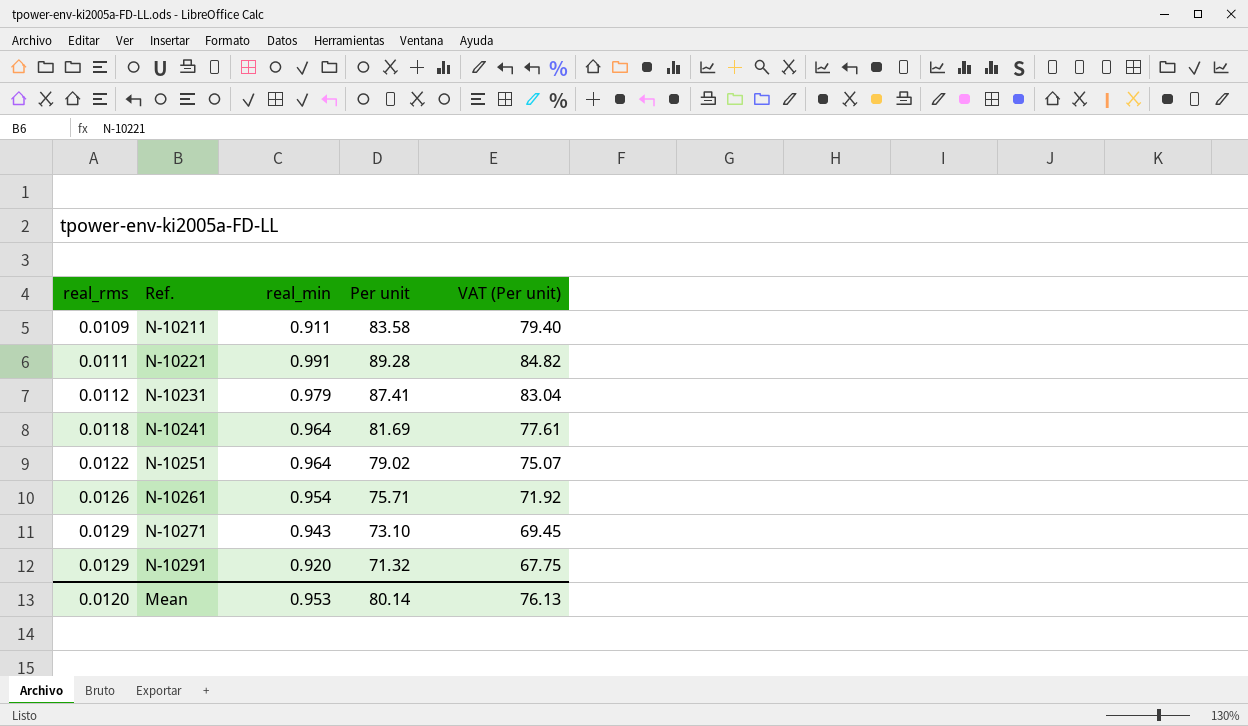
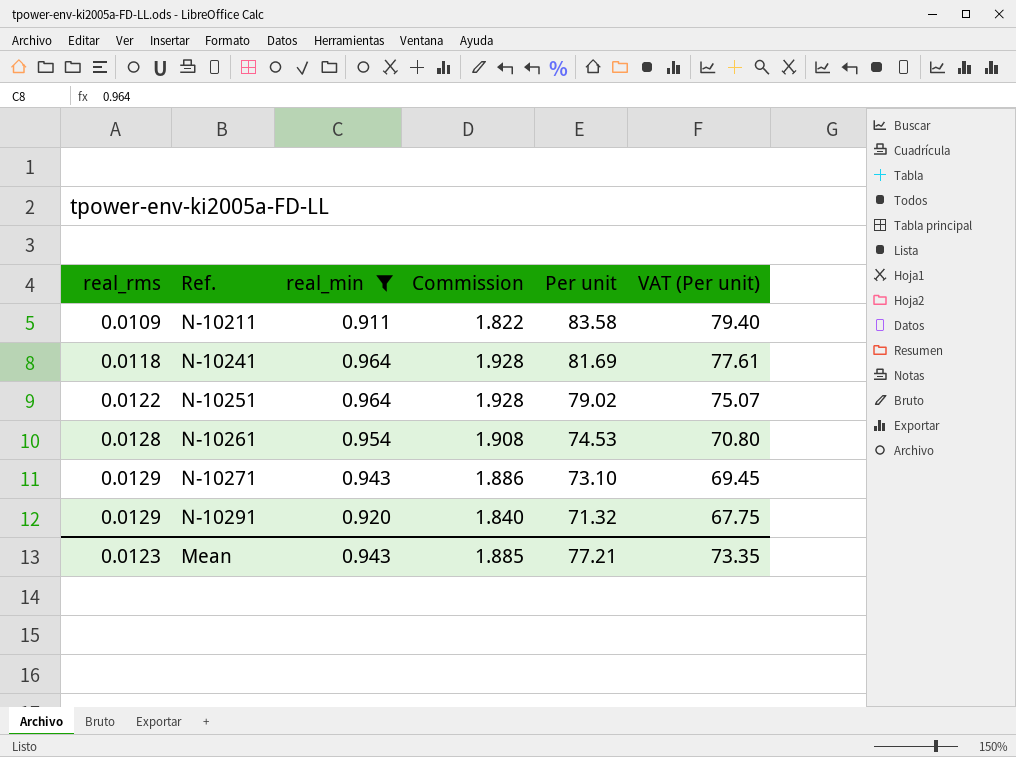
filter: none -> real_min <= 0.964
column Commission | formula: none -> [real_min] * 2
N-10261 | real_rms: 0.0126 -> 0.0128
N-10261 | Per unit: 75.71 -> 74.53
N-10261 | VAT (Per unit): 71.92 -> 70.80
Mean | real_rms: 0.0120 -> 0.0123
Mean | real_min: 0.953 -> 0.943
Mean | Per unit: 80.14 -> 77.21
Mean | VAT (Per unit): 76.13 -> 73.35

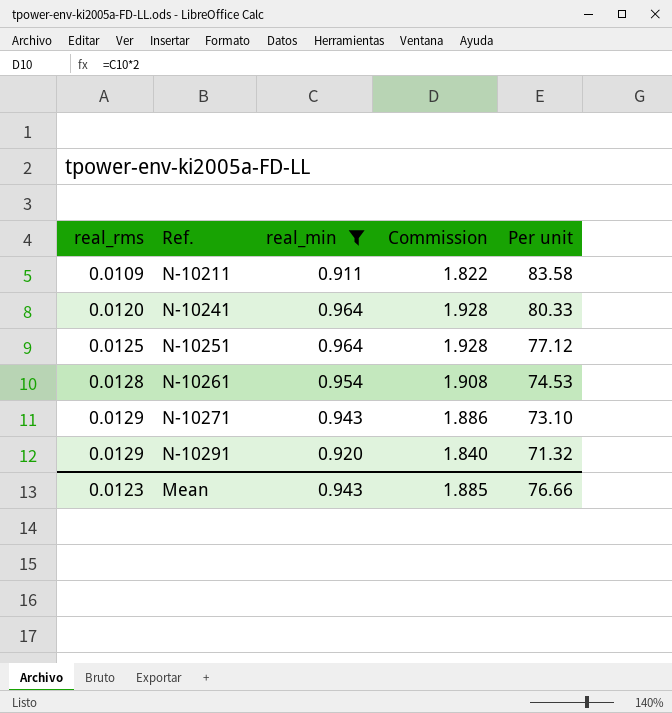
column VAT (Per unit) | formula: [Per unit] * 0.95 -> none
N-10241 | real_rms: 0.0118 -> 0.0120
N-10241 | Per unit: 81.69 -> 80.33
N-10251 | real_rms: 0.0122 -> 0.0125
N-10251 | Per unit: 79.02 -> 77.12
Mean | Per unit: 77.21 -> 76.66

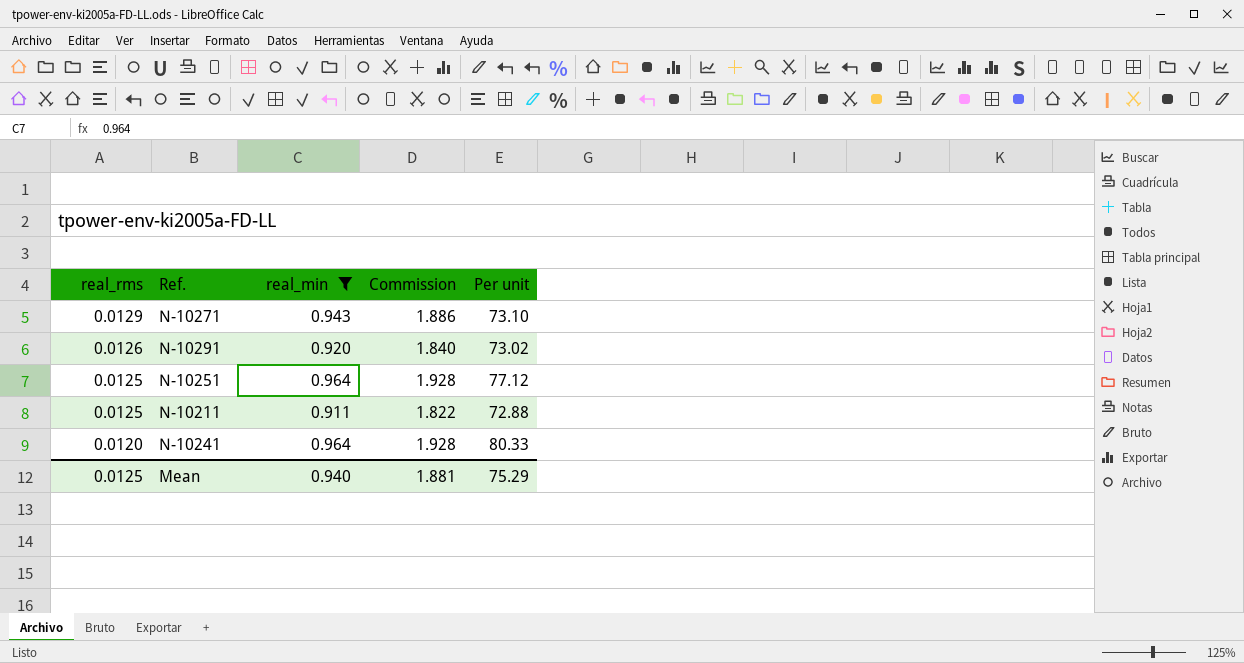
row order: real_rms ascending -> real_rms descending
row N-10261: 0.0128 | 0.954 | 1.908 | 74.53 -> none
N-10291 | real_rms: 0.0129 -> 0.0126
N-10291 | Per unit: 71.32 -> 73.02
N-10211 | real_rms: 0.0109 -> 0.0125
N-10211 | Per unit: 83.58 -> 72.88
Mean | real_rms: 0.0123 -> 0.0125
Mean | real_min: 0.943 -> 0.940
Mean | Commission: 1.885 -> 1.881
Mean | Per unit: 76.66 -> 75.29

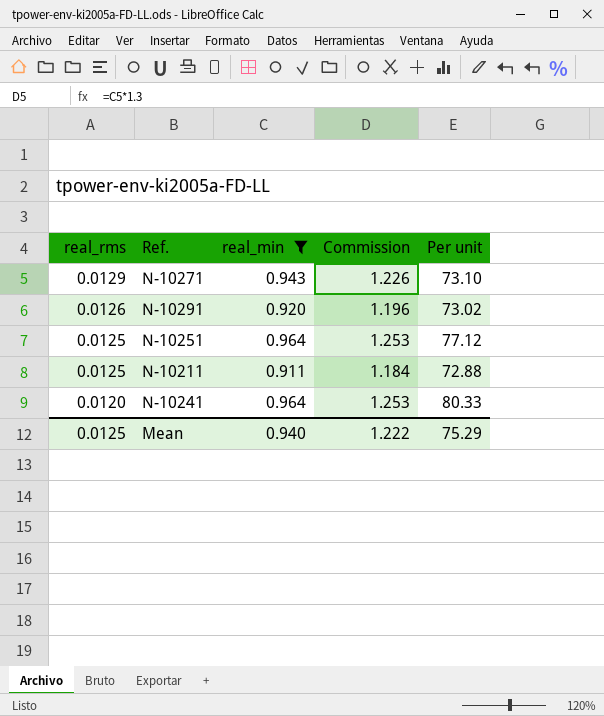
column Commission | formula: [real_min] * 2 -> [real_min] * 1.3
Mean | Commission: 1.881 -> 1.222

